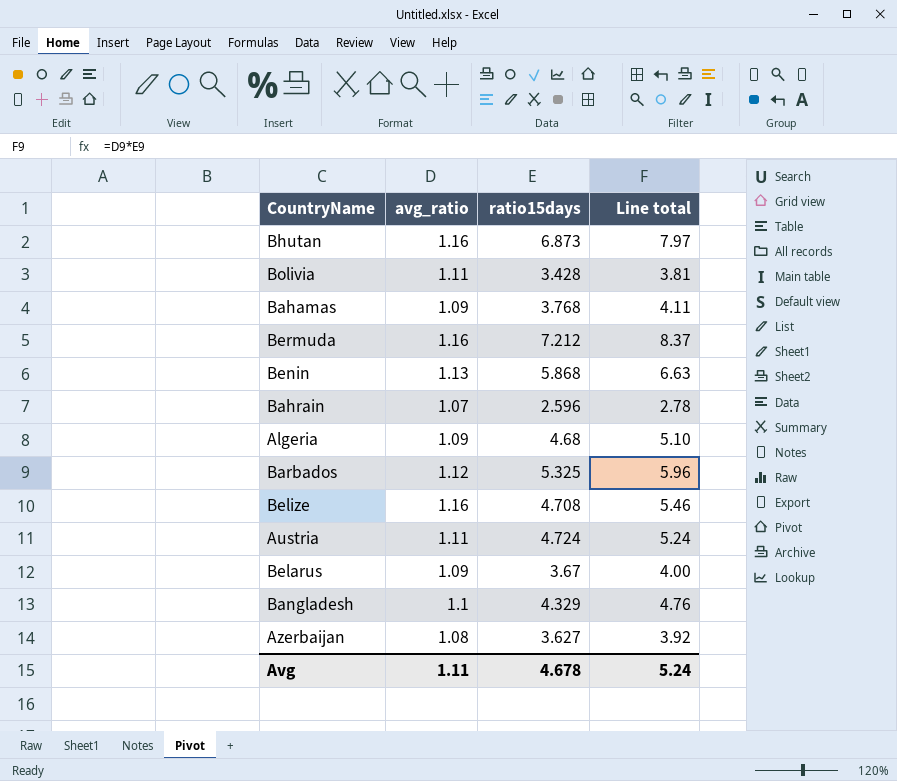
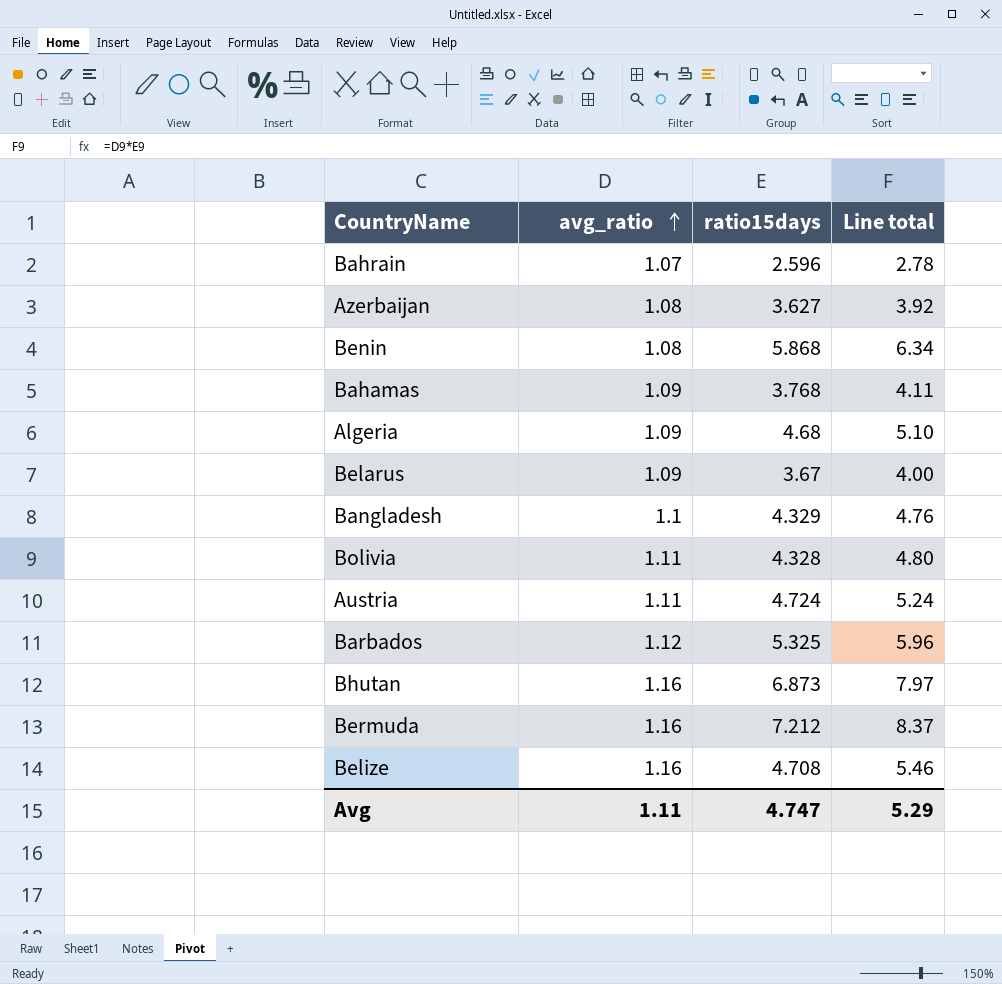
row order: none -> avg_ratio ascending
Benin | avg_ratio: 1.13 -> 1.08
Benin | Line total: 6.63 -> 6.34
Bolivia | ratio15days: 3.428 -> 4.328
Bolivia | Line total: 3.81 -> 4.80
Avg | ratio15days: 4.678 -> 4.747
Avg | Line total: 5.24 -> 5.29

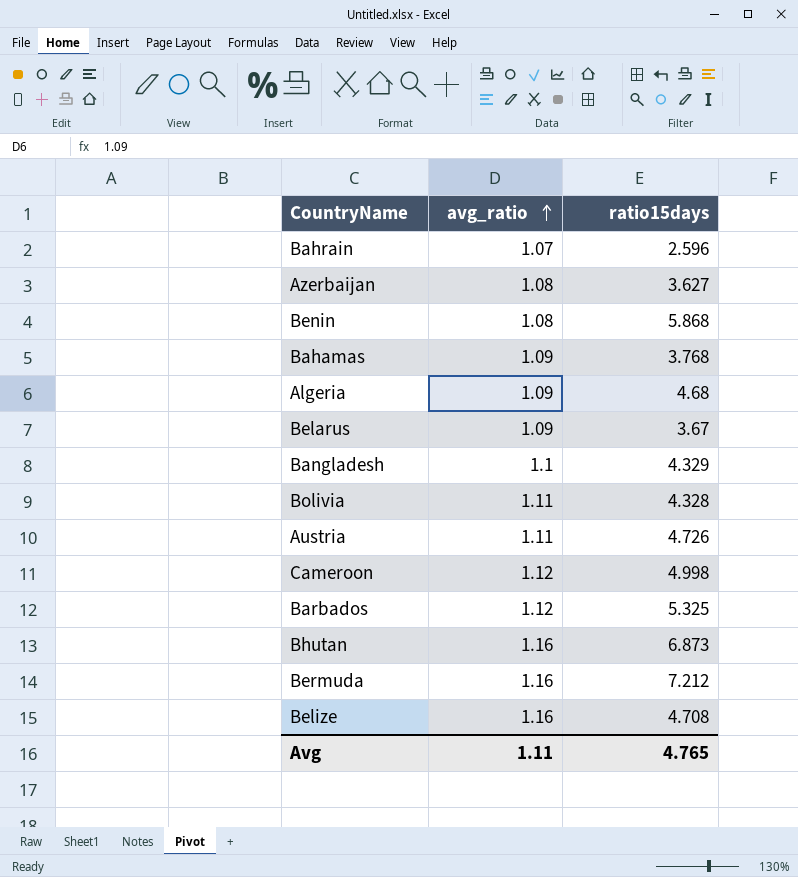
column Line total | formula: [avg_ratio] * [ratio15days] -> none
Austria | ratio15days: 4.724 -> 4.726
row Cameroon: none -> 1.12 | 4.998
Avg | ratio15days: 4.747 -> 4.765

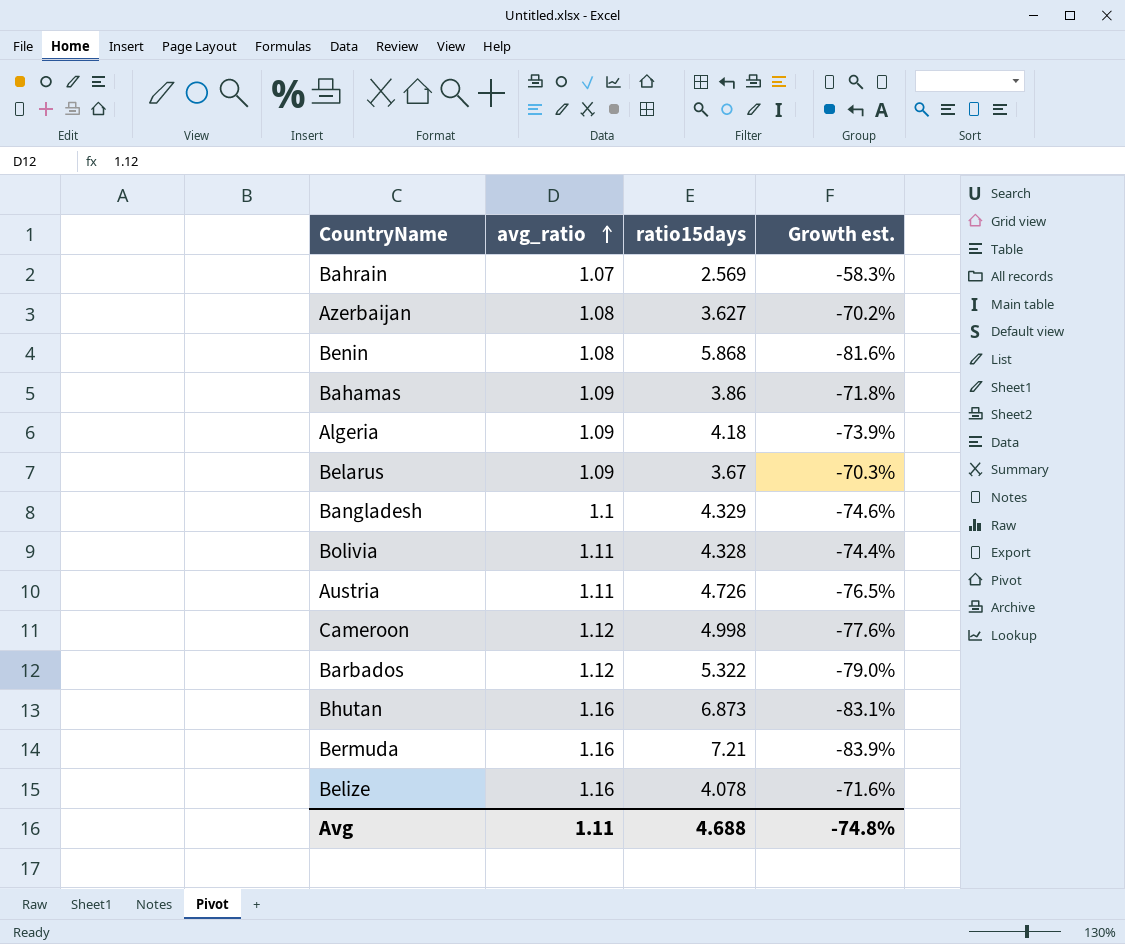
column Growth est. | formula: none -> ([avg_ratio] - [ratio15days]) / [ratio15days]
Bahrain | ratio15days: 2.596 -> 2.569
Bahamas | ratio15days: 3.768 -> 3.86
Algeria | ratio15days: 4.68 -> 4.18
Barbados | ratio15days: 5.325 -> 5.322
Bermuda | ratio15days: 7.212 -> 7.21
Belize | ratio15days: 4.708 -> 4.078
Avg | ratio15days: 4.765 -> 4.688

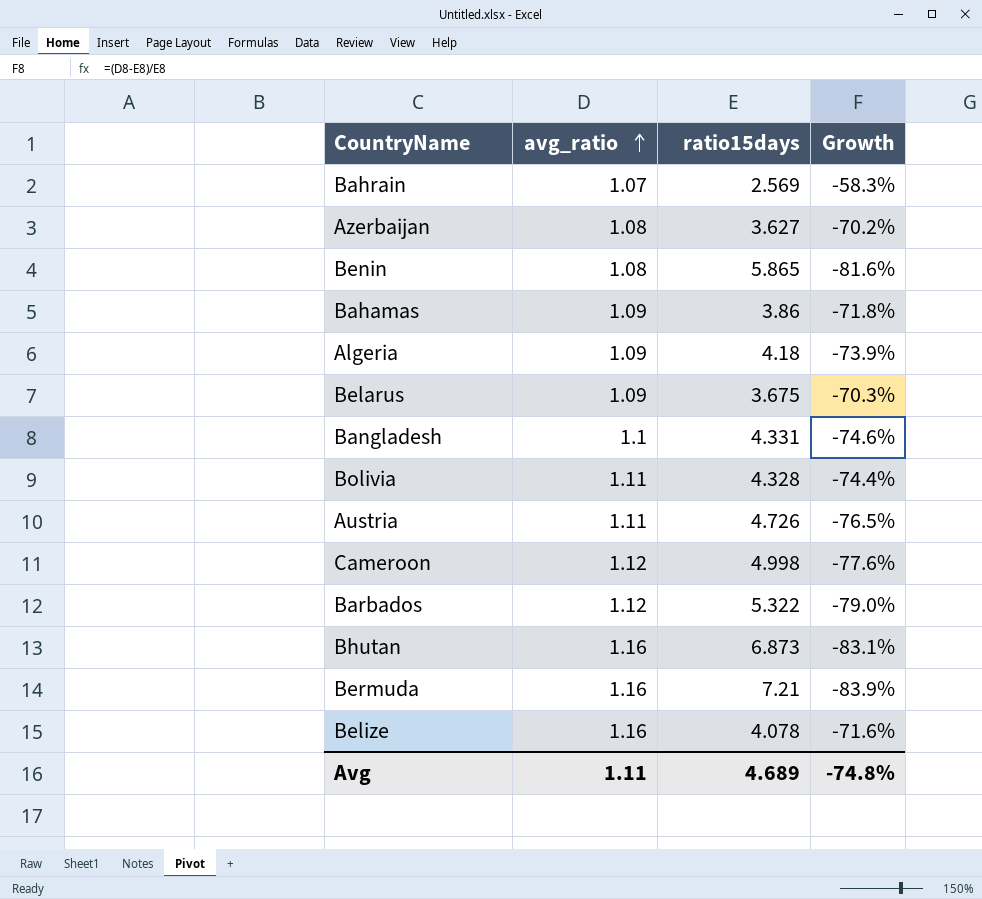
column name: Growth est. -> Growth
Benin | ratio15days: 5.868 -> 5.865
Belarus | ratio15days: 3.67 -> 3.675
Bangladesh | ratio15days: 4.329 -> 4.331
Avg | ratio15days: 4.688 -> 4.689

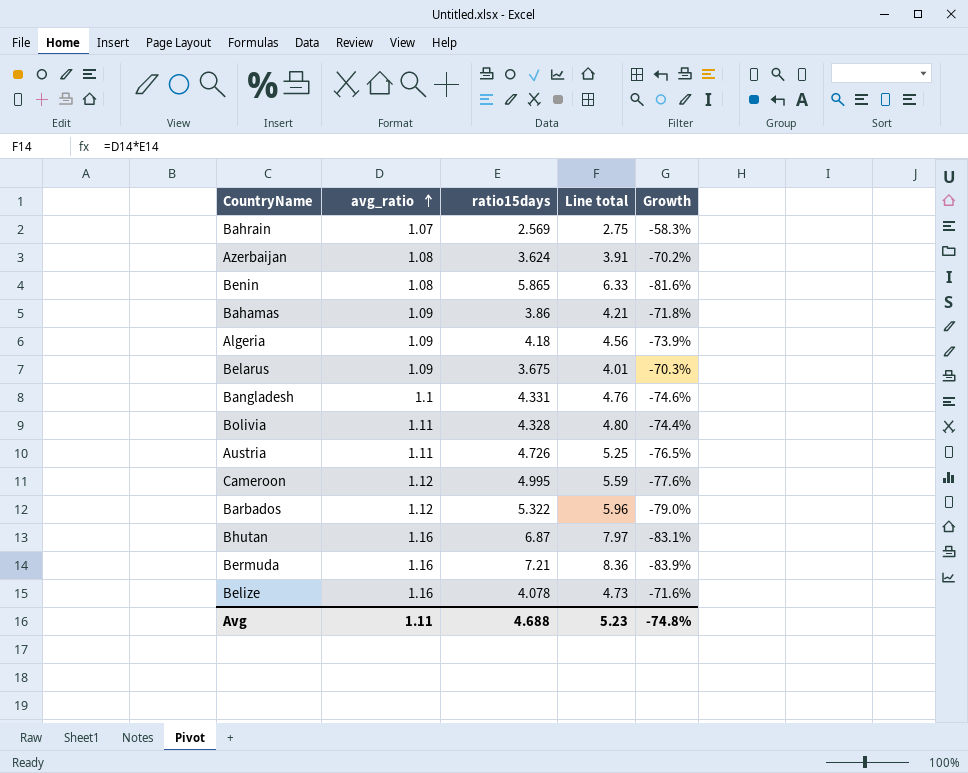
column Line total | formula: none -> [avg_ratio] * [ratio15days]
Azerbaijan | ratio15days: 3.627 -> 3.624
Cameroon | ratio15days: 4.998 -> 4.995
Bhutan | ratio15days: 6.873 -> 6.87
Avg | ratio15days: 4.689 -> 4.688

